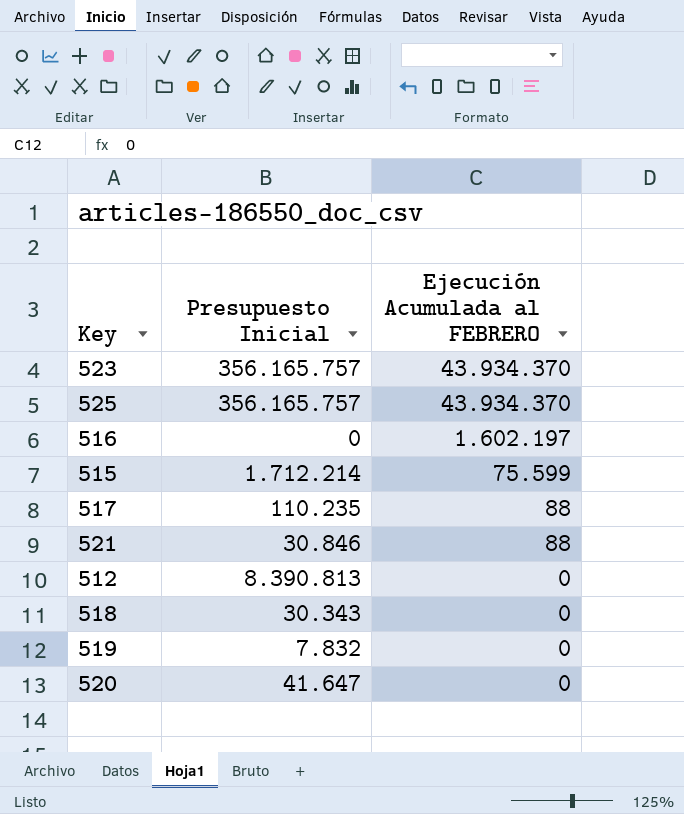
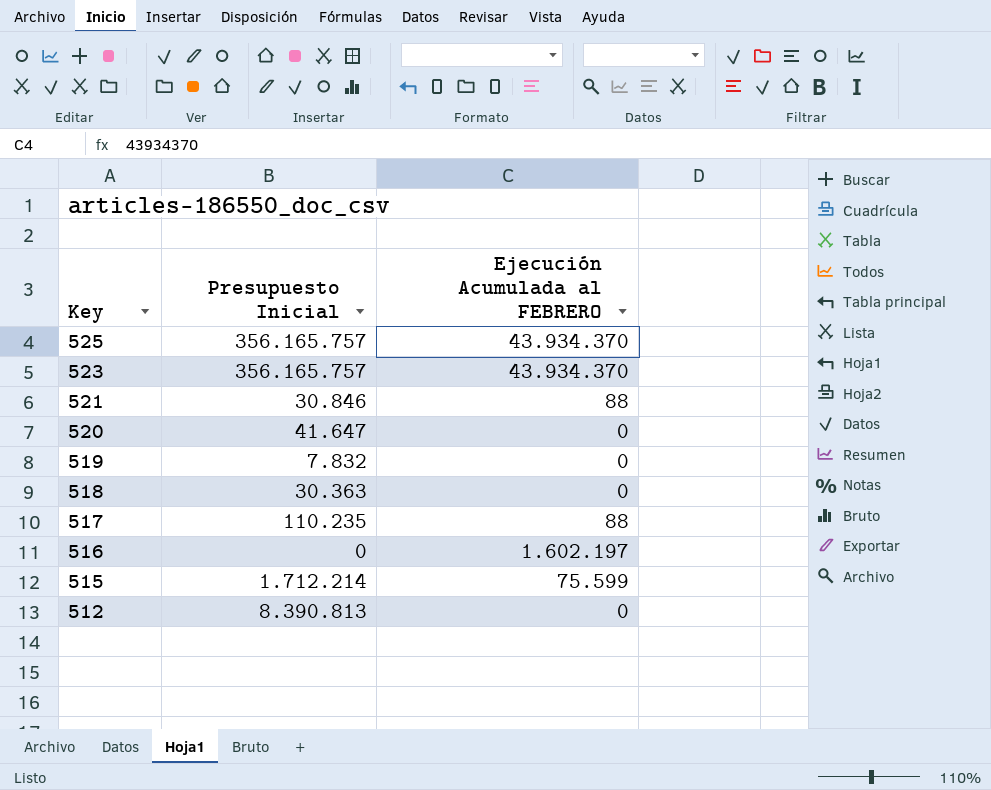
row order: Ejecución Acumulada al FEBRERO descending -> Key descending
518 | Presupuesto Inicial: 30.343 -> 30.363

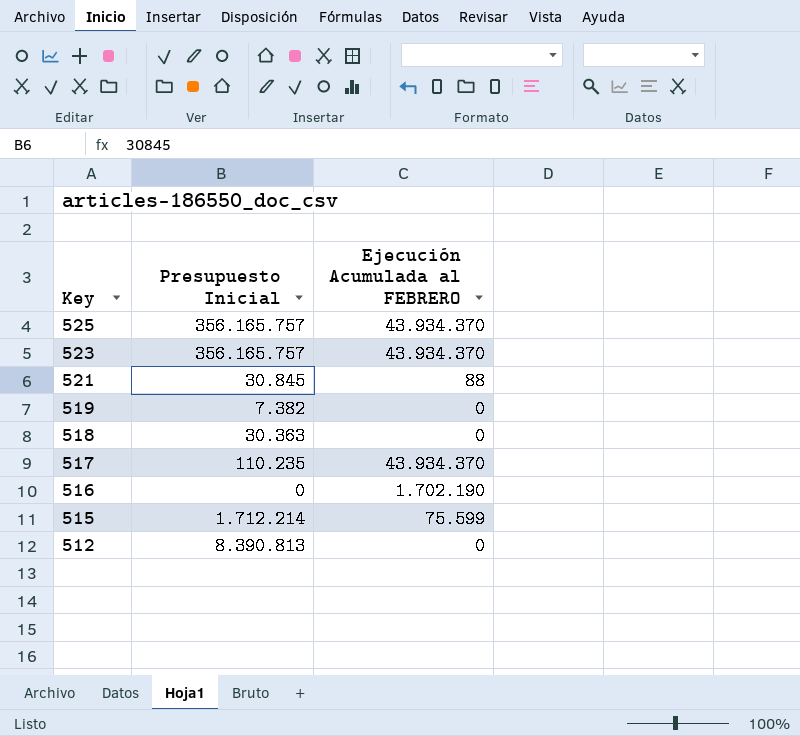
row 520: 41.647 | 0 -> none
521 | Presupuesto Inicial: 30.846 -> 30.845
519 | Presupuesto Inicial: 7.832 -> 7.382
517 | Ejecución Acumulada al FEBRERO: 88 -> 43.934.370
516 | Ejecución Acumulada al FEBRERO: 1.602.197 -> 1.702.190

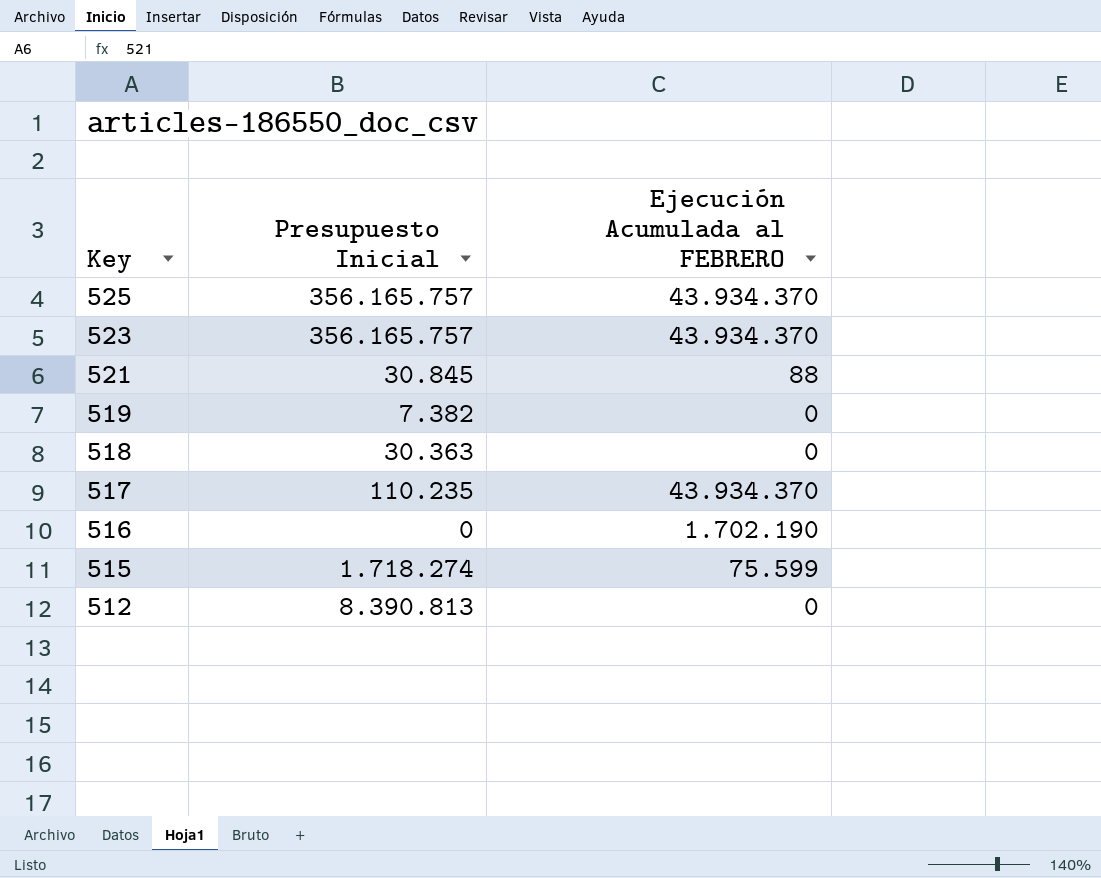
515 | Presupuesto Inicial: 1.712.214 -> 1.718.274

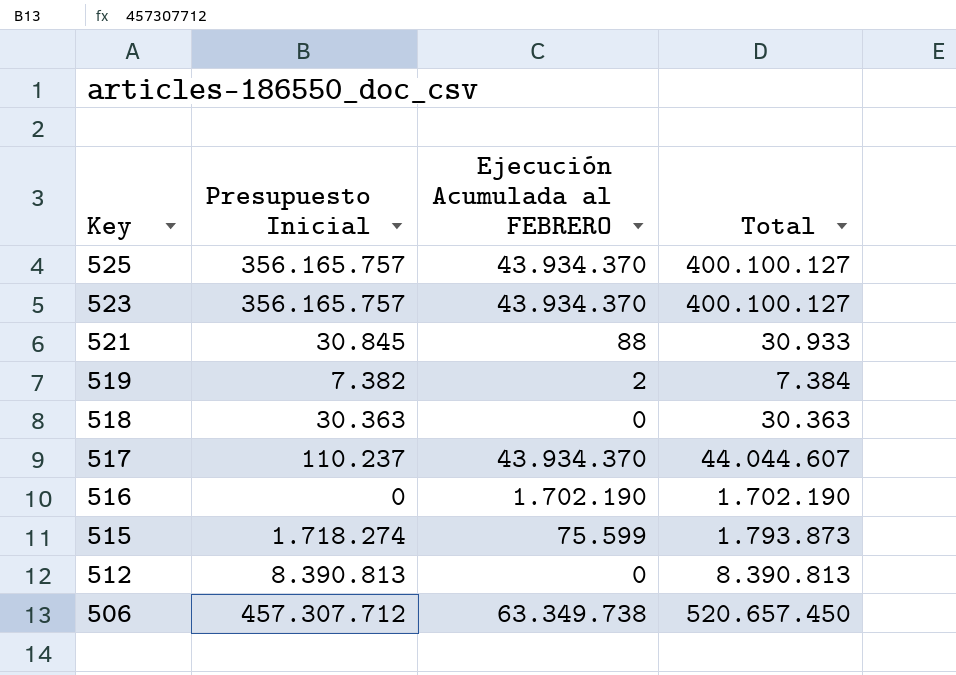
column Total | formula: none -> [Presupuesto Inicial] + [Ejecución Acumulada al FEBRERO]
519 | Ejecución Acumulada al FEBRERO: 0 -> 2
517 | Presupuesto Inicial: 110.235 -> 110.237
row 506: none -> 457.307.712 | 63.349.738 | 520.657.450

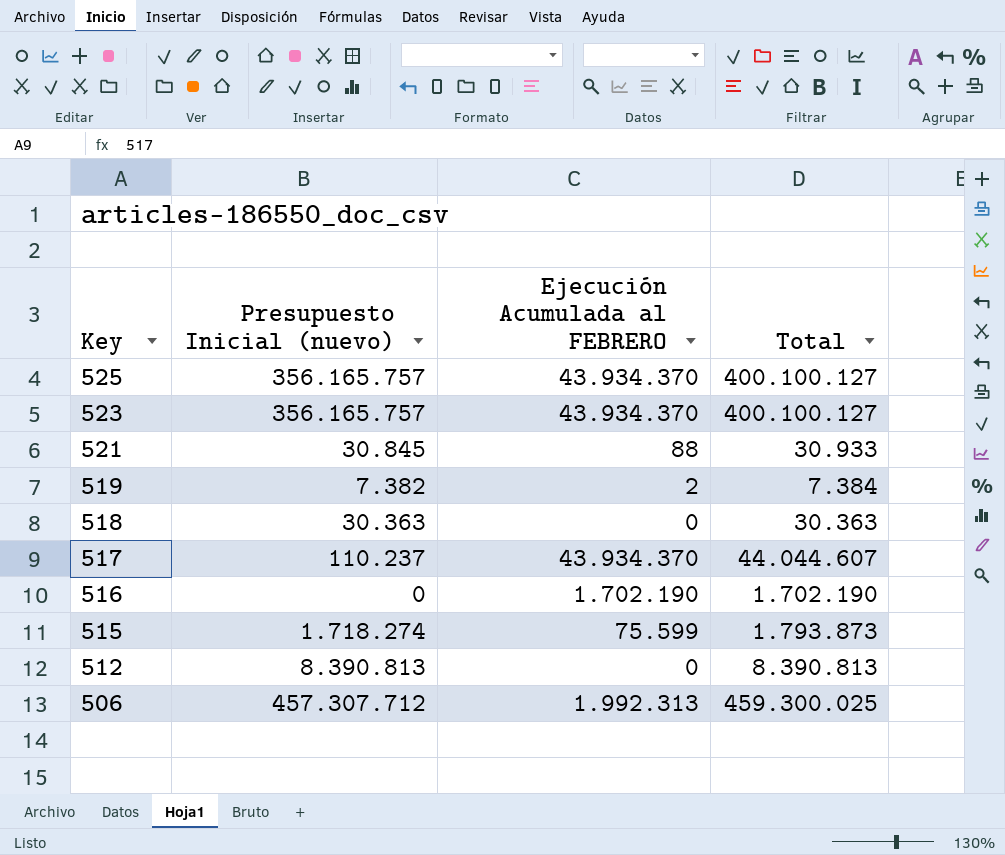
column name: Presupuesto Inicial -> Presupuesto Inicial (nuevo)
506 | Ejecución Acumulada al FEBRERO: 63.349.738 -> 1.992.313
506 | Total: 520.657.450 -> 459.300.025

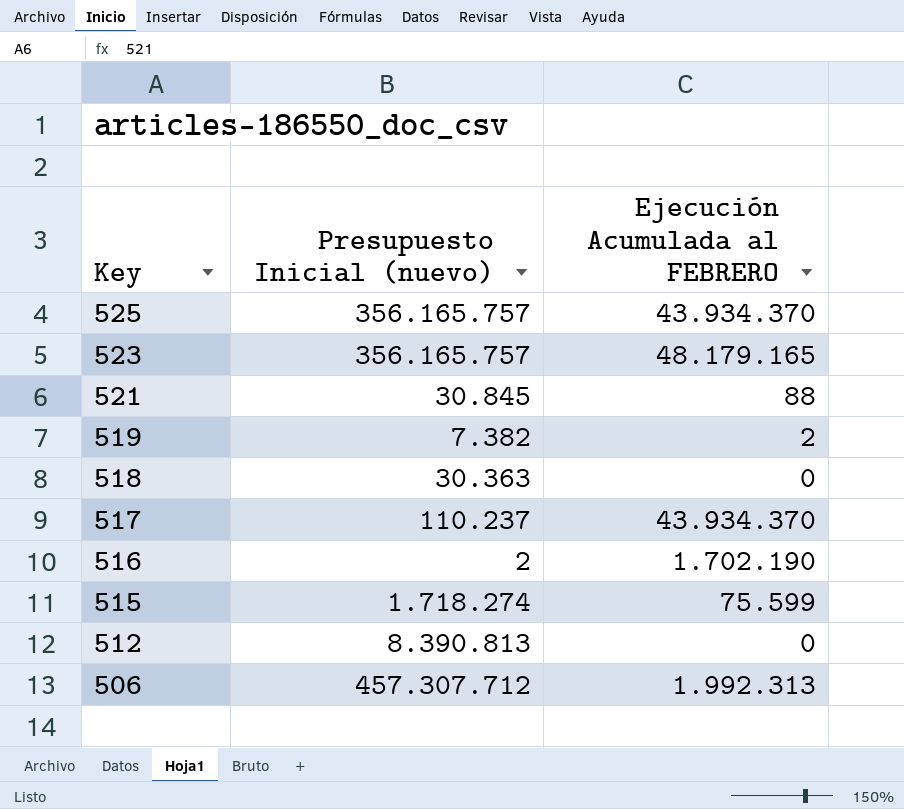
column Total | formula: [Presupuesto Inicial (nuevo)] + [Ejecución Acumulada al FEBRERO] -> none
523 | Ejecución Acumulada al FEBRERO: 43.934.370 -> 48.179.165
516 | Presupuesto Inicial (nuevo): 0 -> 2

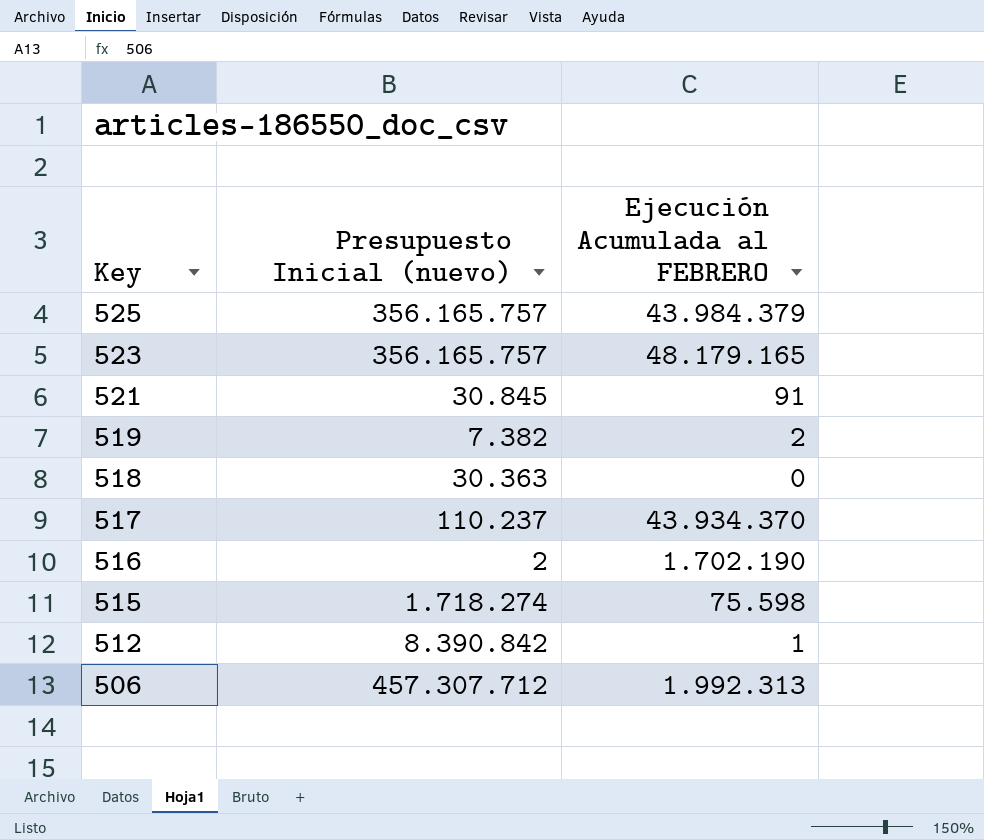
525 | Ejecución Acumulada al FEBRERO: 43.934.370 -> 43.984.379
521 | Ejecución Acumulada al FEBRERO: 88 -> 91
515 | Ejecución Acumulada al FEBRERO: 75.599 -> 75.598
512 | Presupuesto Inicial (nuevo): 8.390.813 -> 8.390.842
512 | Ejecución Acumulada al FEBRERO: 0 -> 1

